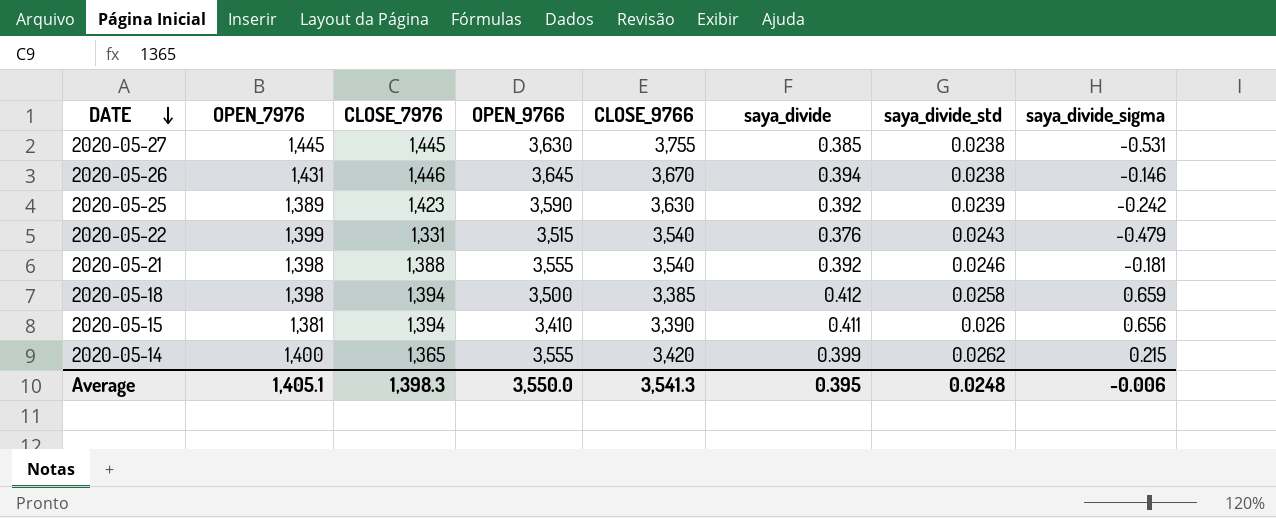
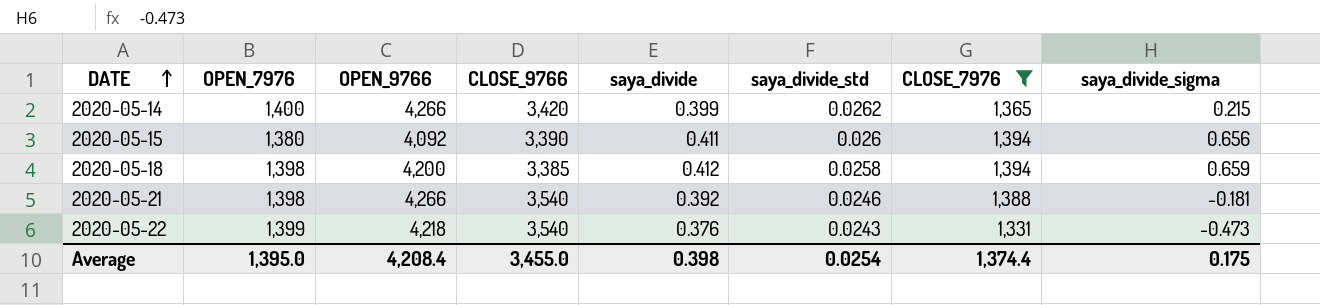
filter: none -> CLOSE_7976 <= 1,394
row order: DATE descending -> DATE ascending
column CLOSE_7976 | position: 3 -> 7
2020-05-14 | OPEN_9766: 3,555 -> 4,266
2020-05-15 | OPEN_7976: 1,381 -> 1,380
2020-05-15 | OPEN_9766: 3,410 -> 4,092
2020-05-18 | OPEN_9766: 3,500 -> 4,200
2020-05-21 | OPEN_9766: 3,555 -> 4,266
2020-05-22 | OPEN_9766: 3,515 -> 4,218
2020-05-22 | saya_divide_sigma: -0.479 -> -0.473
Average | OPEN_7976: 1,405.1 -> 1,395.0
Average | OPEN_9766: 3,550.0 -> 4,208.4
Average | CLOSE_9766: 3,541.3 -> 3,455.0
Average | saya_divide: 0.395 -> 0.398
Average | saya_divide_std: 0.0248 -> 0.0254
Average | CLOSE_7976: 1,398.3 -> 1,374.4
Average | saya_divide_sigma: -0.006 -> 0.175

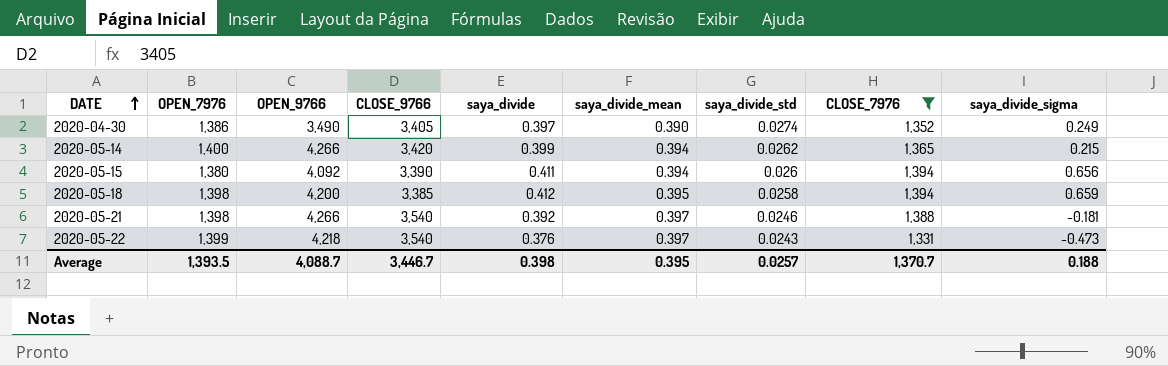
column saya_divide_mean | position: none -> 6
row 2020-04-30: none -> 1,386 | 3,490 | 3,405 | 0.397 | 0.390 | 0.0274 | 1,352 | 0.249
Average | OPEN_7976: 1,395.0 -> 1,393.5
Average | OPEN_9766: 4,208.4 -> 4,088.7
Average | CLOSE_9766: 3,455.0 -> 3,446.7
Average | saya_divide_std: 0.0254 -> 0.0257
Average | CLOSE_7976: 1,374.4 -> 1,370.7
Average | saya_divide_sigma: 0.175 -> 0.188

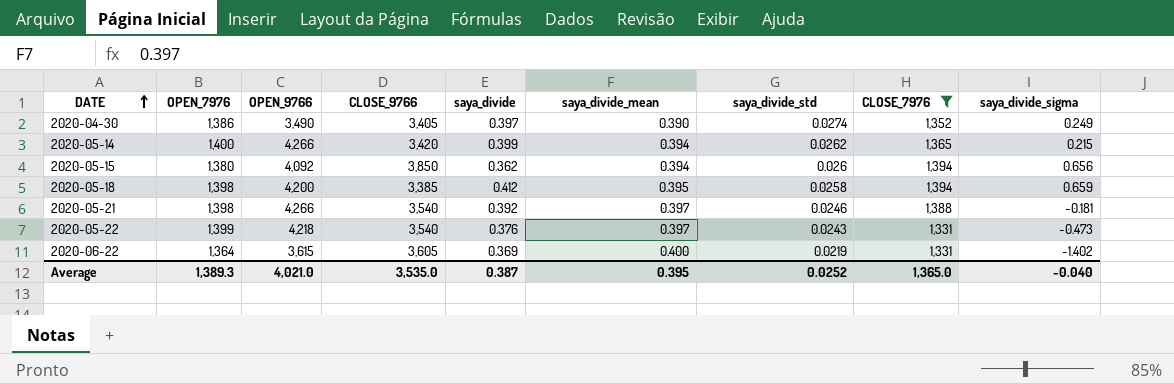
2020-05-15 | CLOSE_9766: 3,390 -> 3,850
2020-05-15 | saya_divide: 0.411 -> 0.362
row 2020-06-22: none -> 1,364 | 3,615 | 3,605 | 0.369 | 0.400 | 0.0219 | 1,331 | -1.402
Average | OPEN_7976: 1,393.5 -> 1,389.3
Average | OPEN_9766: 4,088.7 -> 4,021.0
Average | CLOSE_9766: 3,446.7 -> 3,535.0
Average | saya_divide: 0.398 -> 0.387
Average | saya_divide_std: 0.0257 -> 0.0252
Average | CLOSE_7976: 1,370.7 -> 1,365.0
Average | saya_divide_sigma: 0.188 -> -0.040

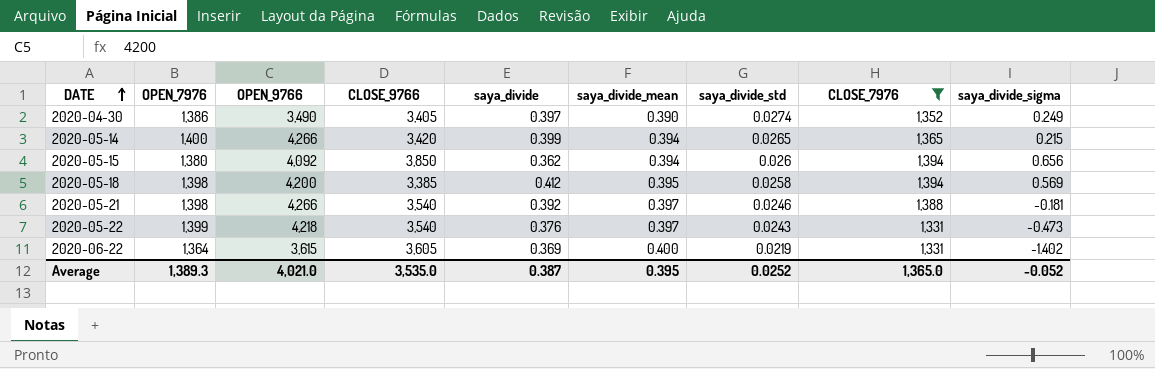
2020-05-14 | saya_divide_std: 0.0262 -> 0.0265
2020-05-18 | saya_divide_sigma: 0.659 -> 0.569
Average | saya_divide_sigma: -0.040 -> -0.052

